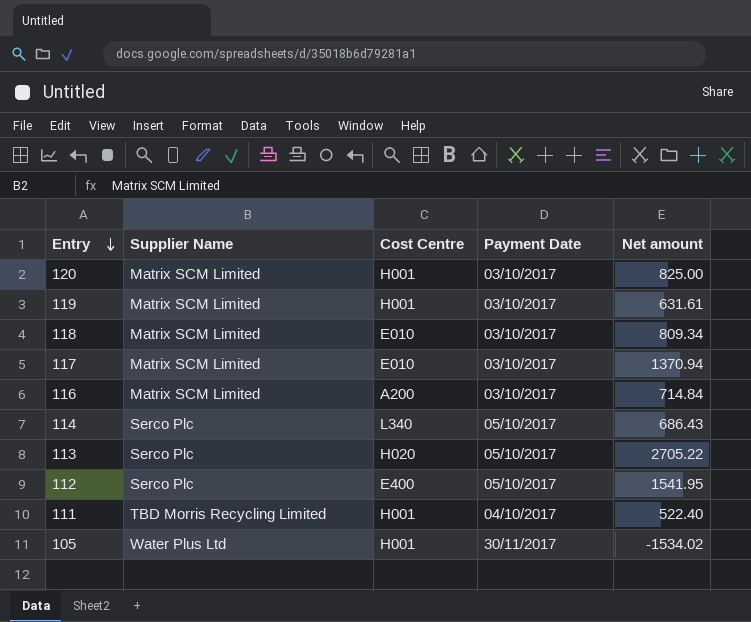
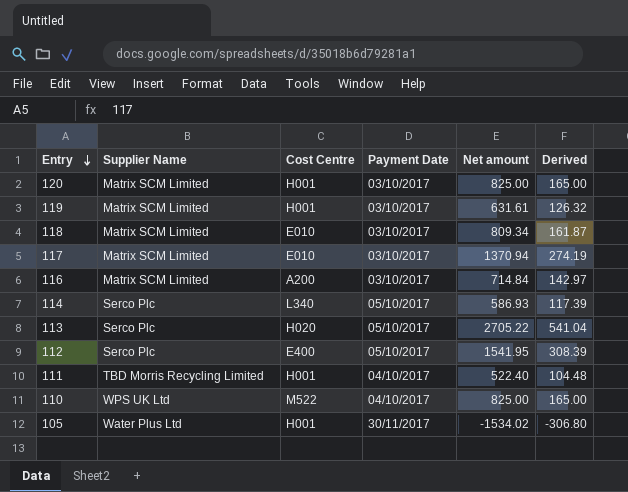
column Derived | formula: none -> [Net amount] * 0.2
114 | Net amount: 686.43 -> 586.93
row 110: none -> WPS UK Ltd | M522 | 04/10/2017 | 825.00 | 165.00

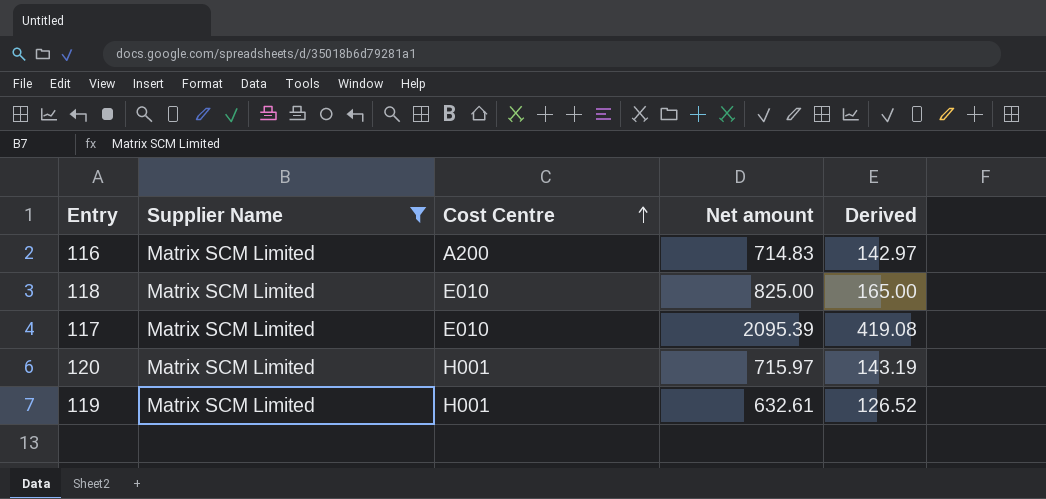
filter: none -> Supplier Name = Matrix SCM Limited
row order: Entry descending -> Cost Centre ascending
column Payment Date | position: 4 -> none
116 | Net amount: 714.84 -> 714.83
118 | Net amount: 809.34 -> 825.00
118 | Derived: 161.87 -> 165.00
117 | Net amount: 1370.94 -> 2095.39
117 | Derived: 274.19 -> 419.08
120 | Net amount: 825.00 -> 715.97
120 | Derived: 165.00 -> 143.19
119 | Net amount: 631.61 -> 632.61
119 | Derived: 126.32 -> 126.52

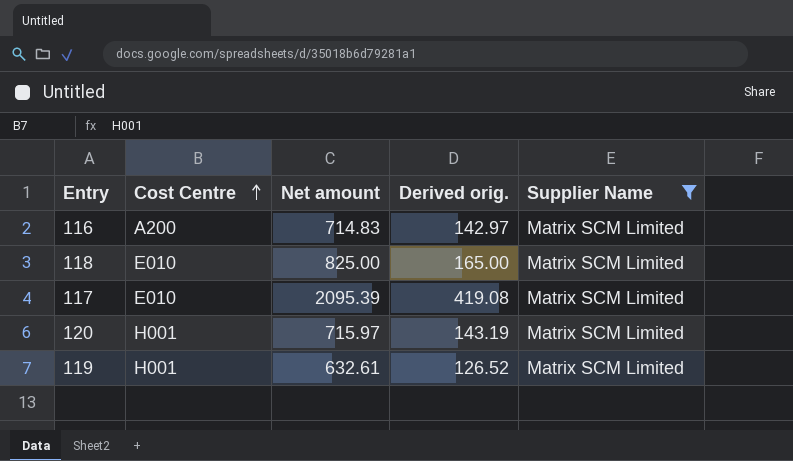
column name: Derived -> Derived orig.
column Supplier Name | position: 2 -> 5

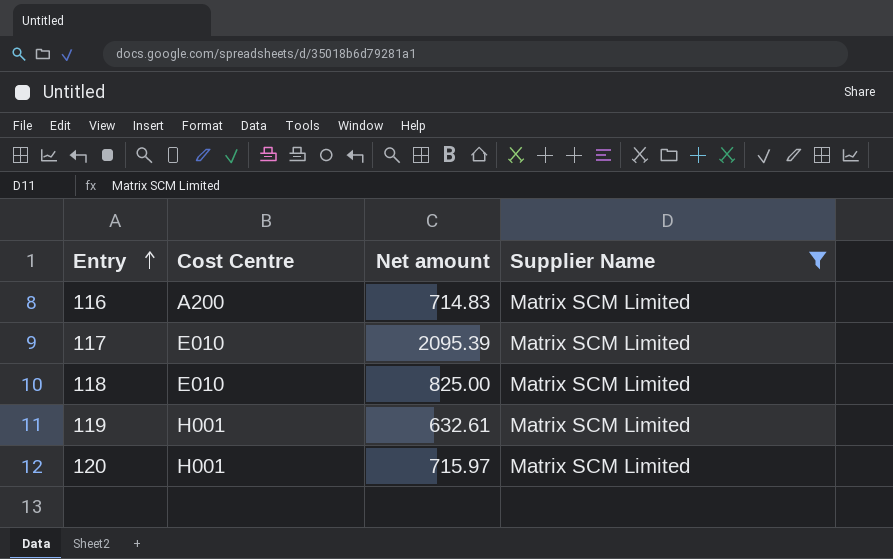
row order: Cost Centre ascending -> Entry ascending
column Derived orig. | formula: [Net amount] * 0.2 -> none

